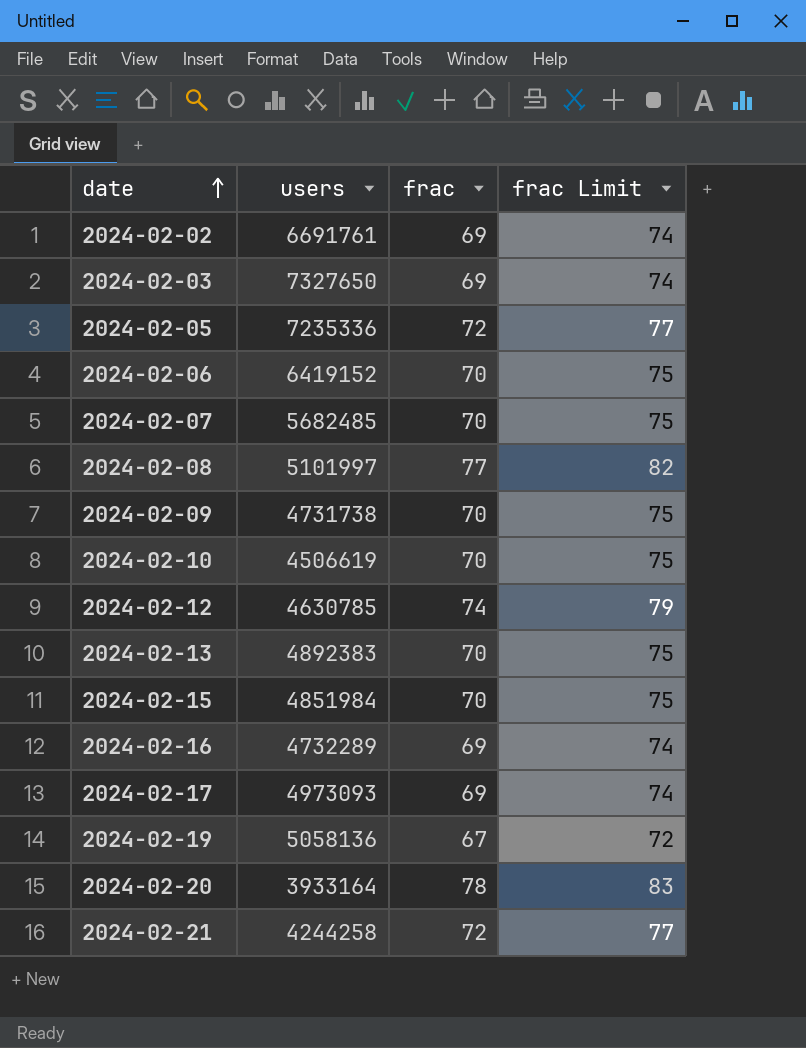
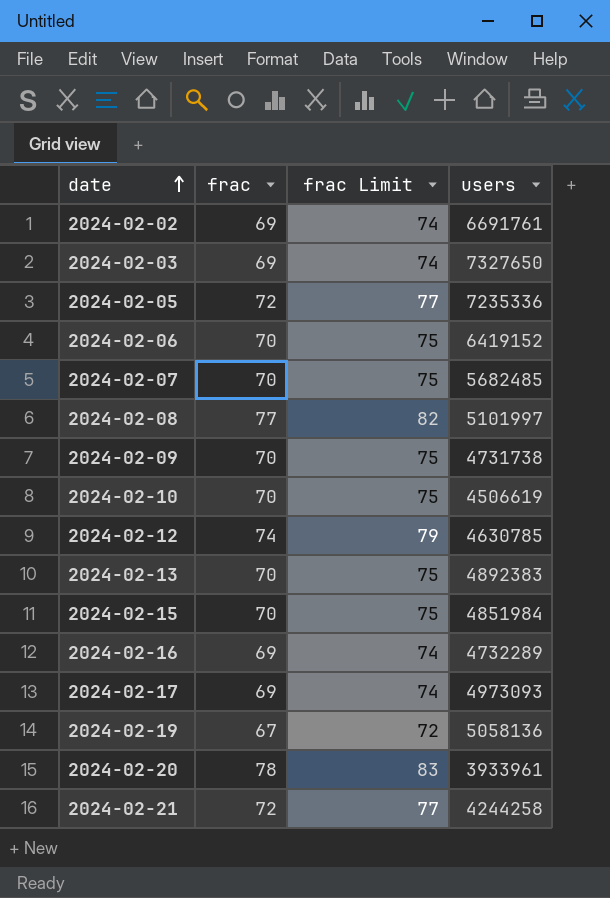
column users | position: 2 -> 4
2024-02-20 | users: 3933164 -> 3933961

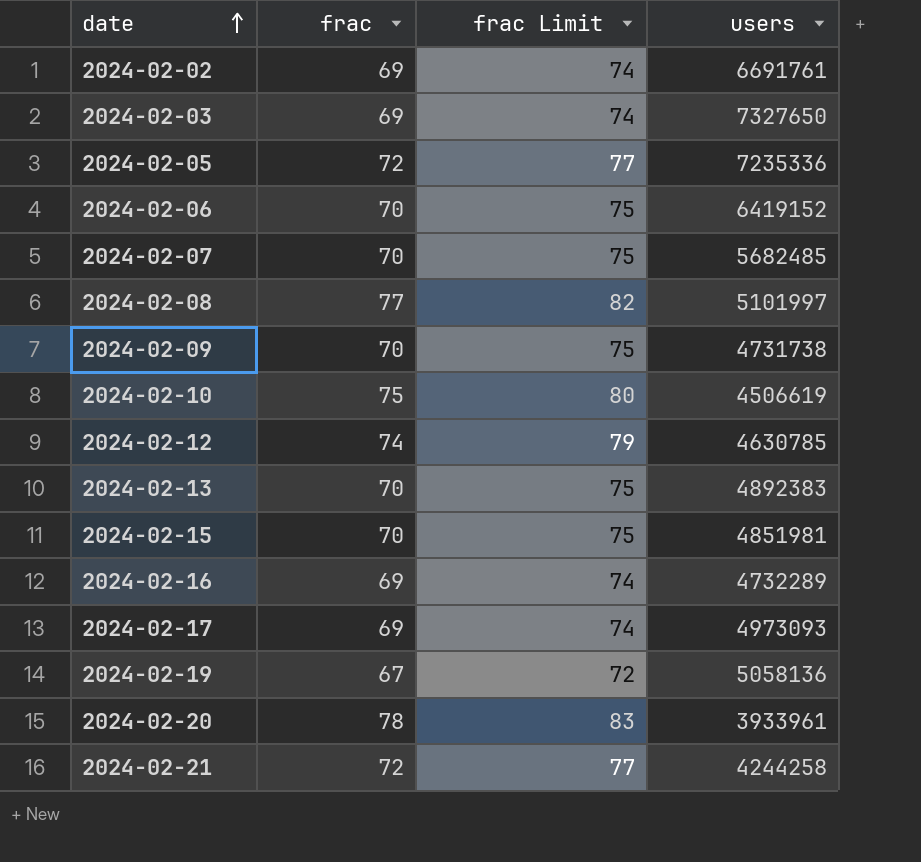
2024-02-10 | frac: 70 -> 75
2024-02-10 | frac Limit: 75 -> 80
2024-02-15 | users: 4851984 -> 4851981

